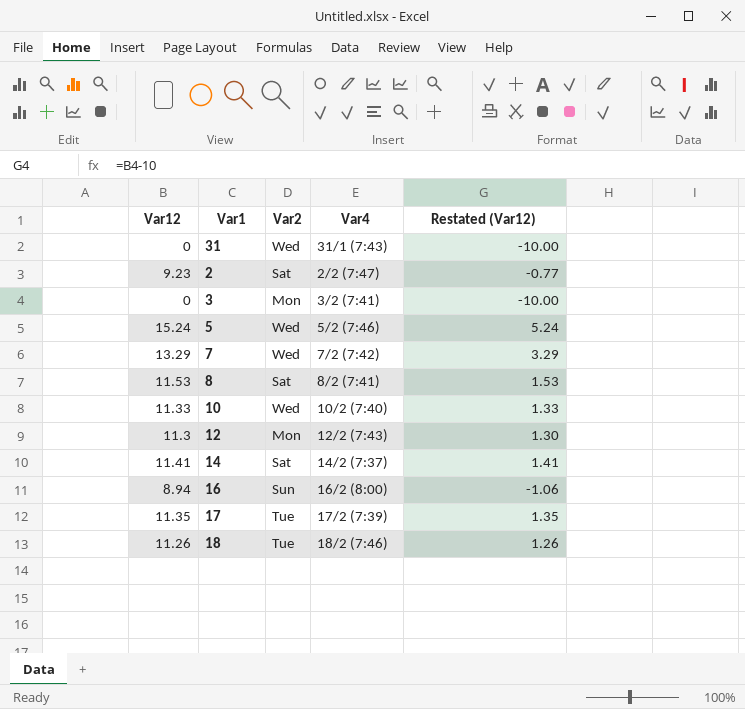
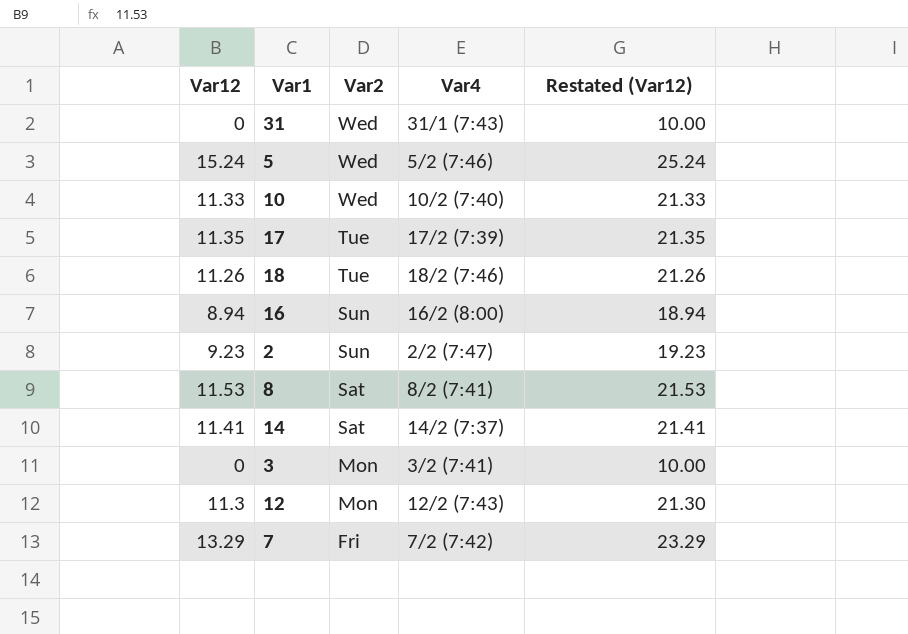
row order: none -> Var2 descending
column Restated (Var12) | formula: [Var12] - 10 -> [Var12] + 10
2 | Var2: Sat -> Sun
7 | Var2: Wed -> Fri

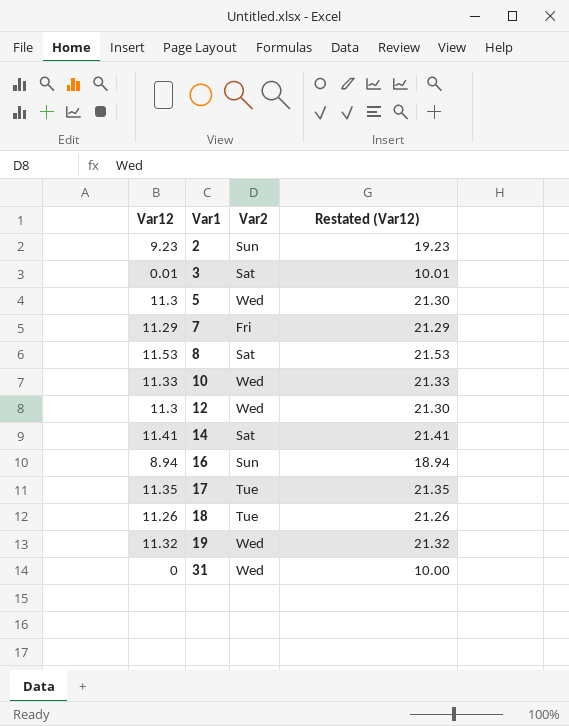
row order: Var2 descending -> Var1 ascending
column Var4 | position: 4 -> none
3 | Var12: 0 -> 0.01
3 | Var2: Mon -> Sat
3 | Restated (Var12): 10.00 -> 10.01
5 | Var12: 15.24 -> 11.3
5 | Restated (Var12): 25.24 -> 21.30
7 | Var12: 13.29 -> 11.29
7 | Restated (Var12): 23.29 -> 21.29
12 | Var2: Mon -> Wed
row 19: none -> 11.32 | Wed | 21.32

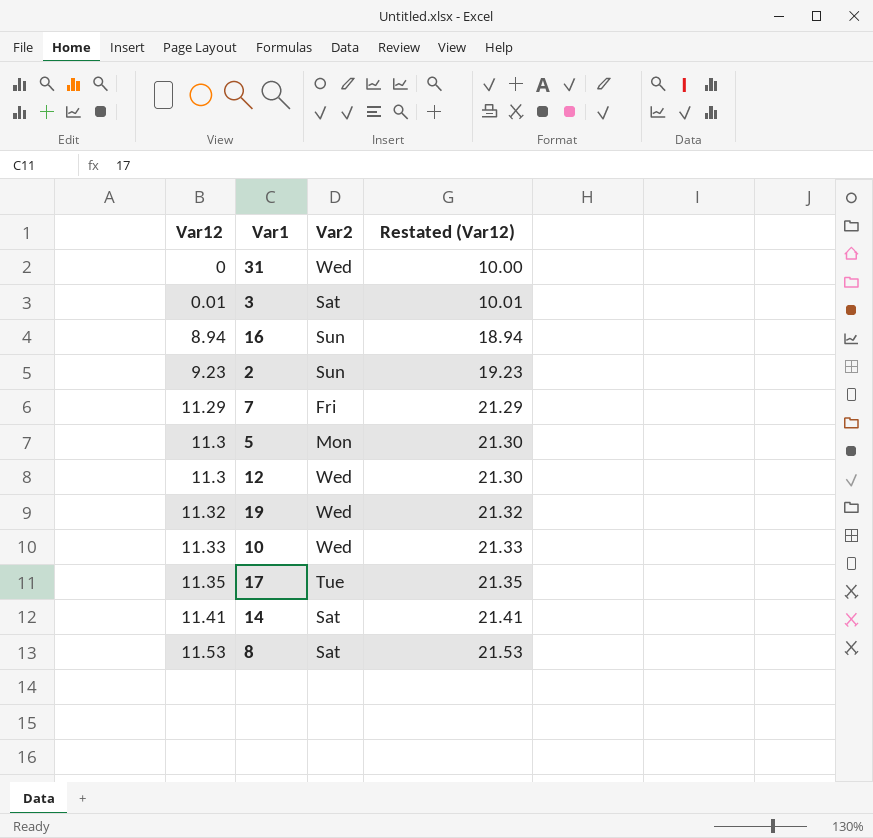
row order: Var1 ascending -> Var12 ascending
row 18: 11.26 | Tue | 21.26 -> none
5 | Var2: Wed -> Mon

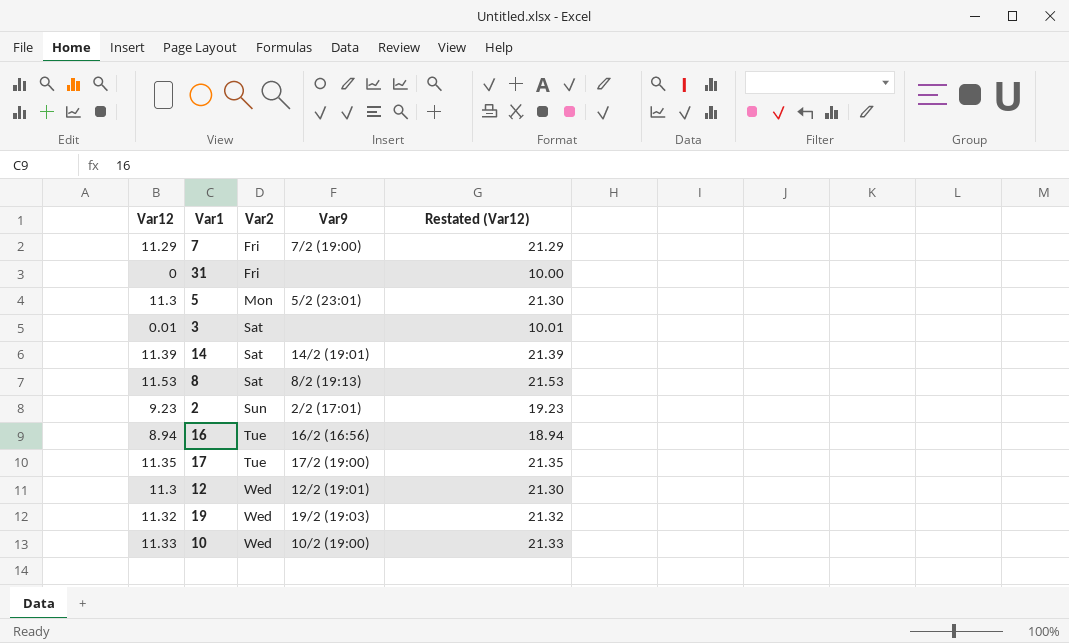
row order: Var12 ascending -> Var2 ascending
column Var9 | position: none -> 4
31 | Var2: Wed -> Fri
14 | Var12: 11.41 -> 11.39
14 | Restated (Var12): 21.41 -> 21.39
16 | Var2: Sun -> Tue

